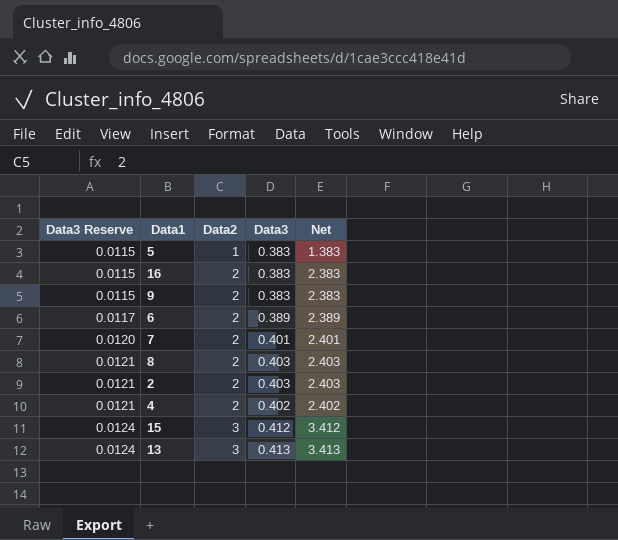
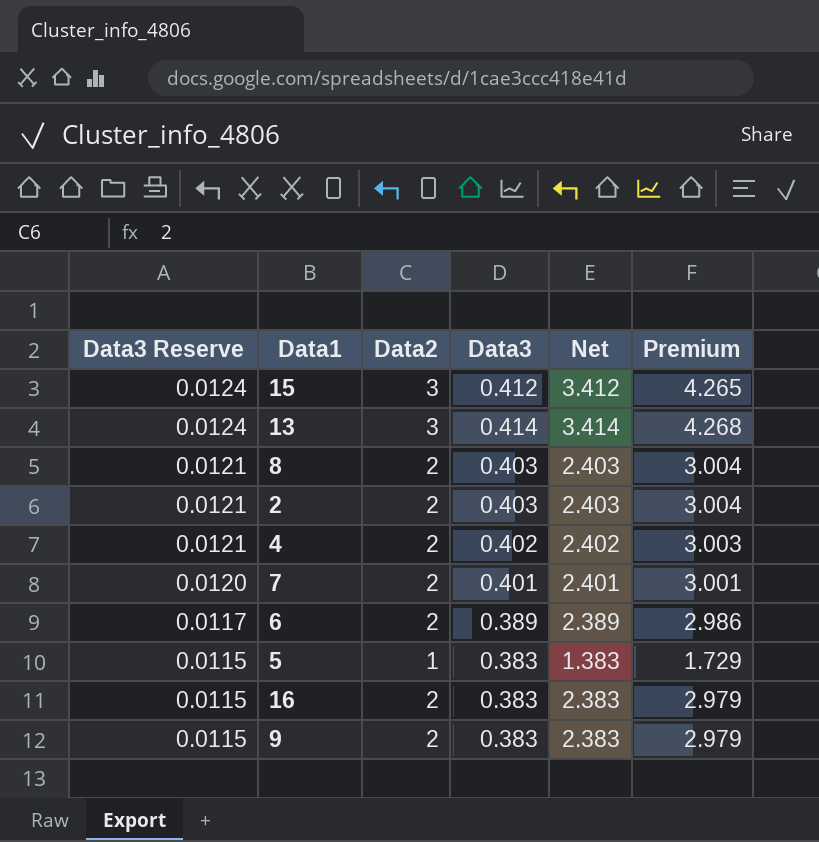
row order: Data3 Reserve ascending -> Data3 Reserve descending
column Premium | formula: none -> [Net] * 1.25
13 | Data3: 0.413 -> 0.414
13 | Net: 3.413 -> 3.414

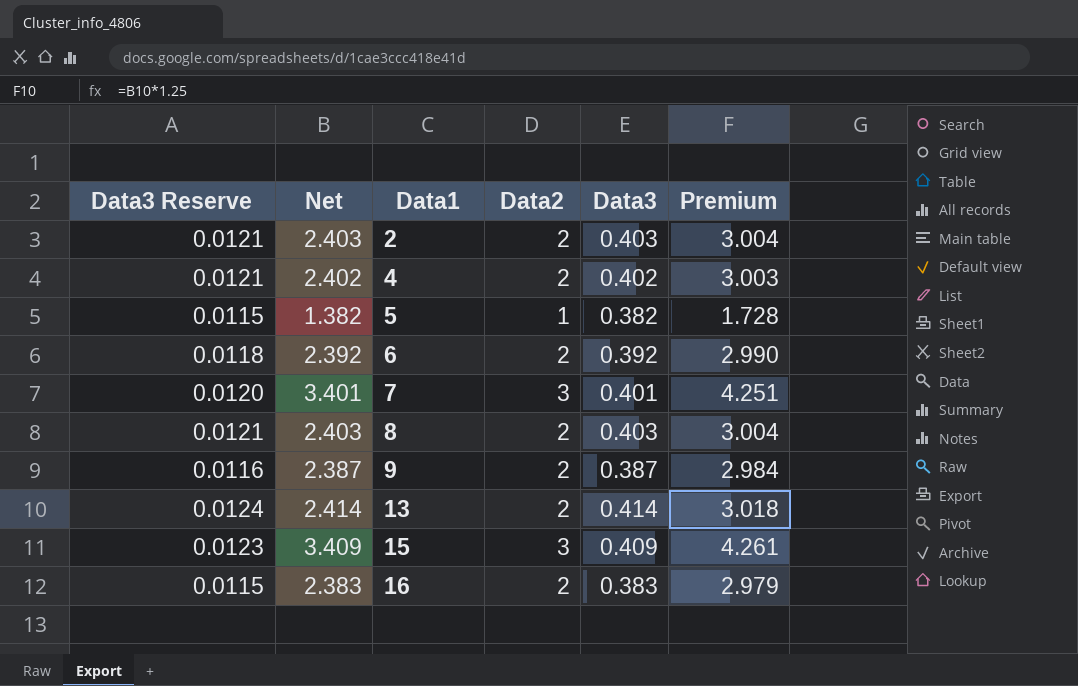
row order: Data3 Reserve descending -> Data1 ascending
column Net | position: 5 -> 2
5 | Net: 1.383 -> 1.382
5 | Data3: 0.383 -> 0.382
5 | Premium: 1.729 -> 1.728
6 | Data3 Reserve: 0.0117 -> 0.0118
6 | Net: 2.389 -> 2.392
6 | Data3: 0.389 -> 0.392
6 | Premium: 2.986 -> 2.990
7 | Net: 2.401 -> 3.401
7 | Data2: 2 -> 3
7 | Premium: 3.001 -> 4.251
9 | Data3 Reserve: 0.0115 -> 0.0116
9 | Net: 2.383 -> 2.387
9 | Data3: 0.383 -> 0.387
9 | Premium: 2.979 -> 2.984
13 | Net: 3.414 -> 2.414
13 | Data2: 3 -> 2
13 | Premium: 4.268 -> 3.018
15 | Data3 Reserve: 0.0124 -> 0.0123
15 | Net: 3.412 -> 3.409
15 | Data3: 0.412 -> 0.409
15 | Premium: 4.265 -> 4.261

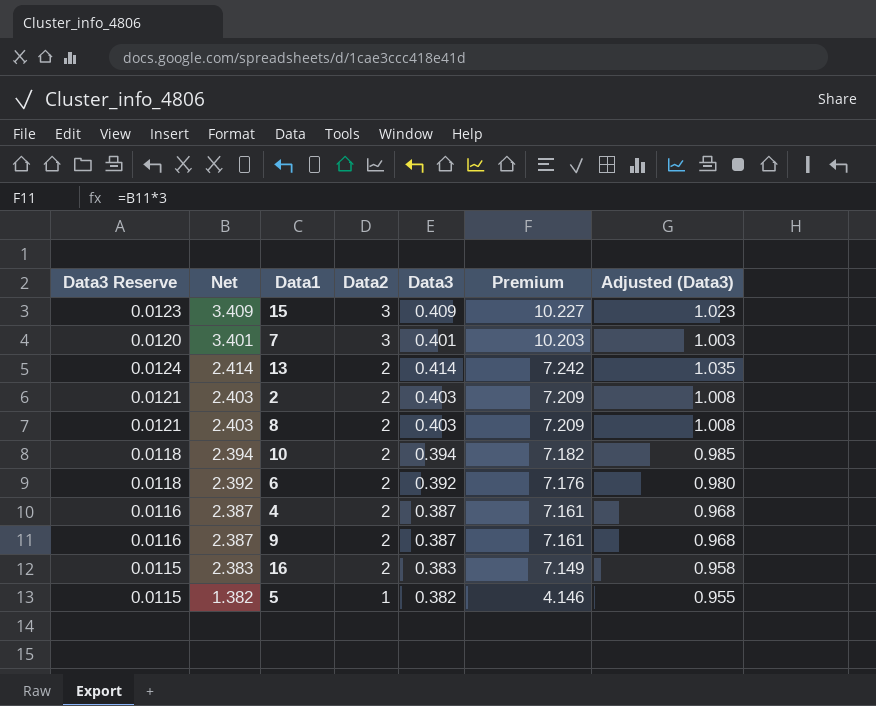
row order: Data1 ascending -> Net descending
column Premium | formula: [Net] * 1.25 -> [Net] * 3
column Adjusted (Data3) | formula: none -> [Data3] * 2.5
row 10: none -> 0.0118 | 2.394 | 2 | 0.394 | 7.182 | 0.985
4 | Data3 Reserve: 0.0121 -> 0.0116
4 | Net: 2.402 -> 2.387
4 | Data3: 0.402 -> 0.387

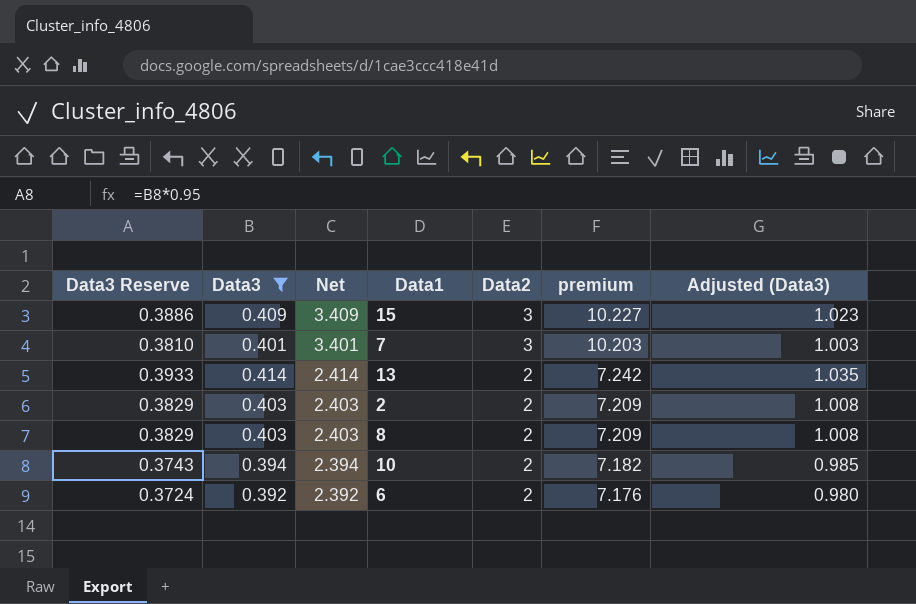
filter: none -> Data3 >= 0.392
column Data3 Reserve | formula: [Data3] * 0.03 -> [Data3] * 0.95
column Data3 | position: 5 -> 2
column name: Premium -> premium

